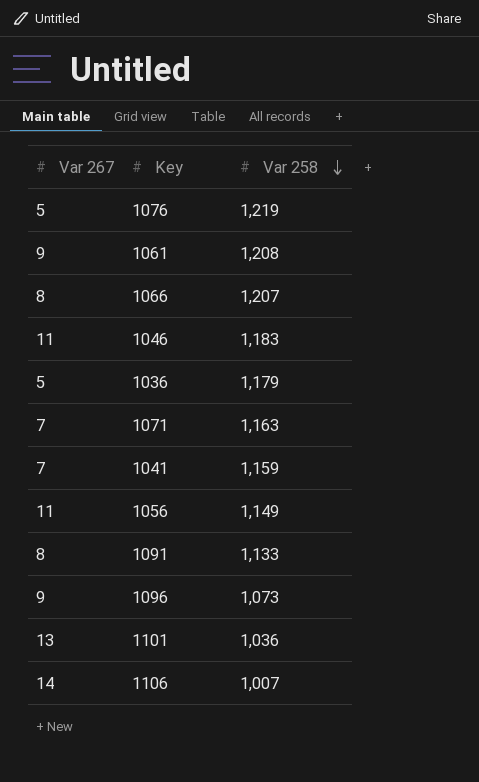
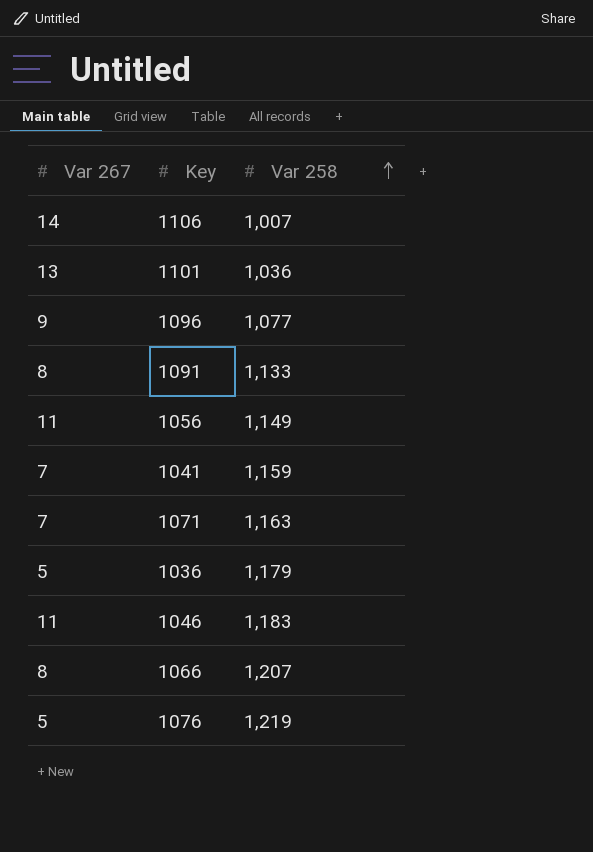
row order: Var 258 descending -> Var 258 ascending
row 1061: 9 | 1,208 -> none
1096 | Var 258: 1,073 -> 1,077

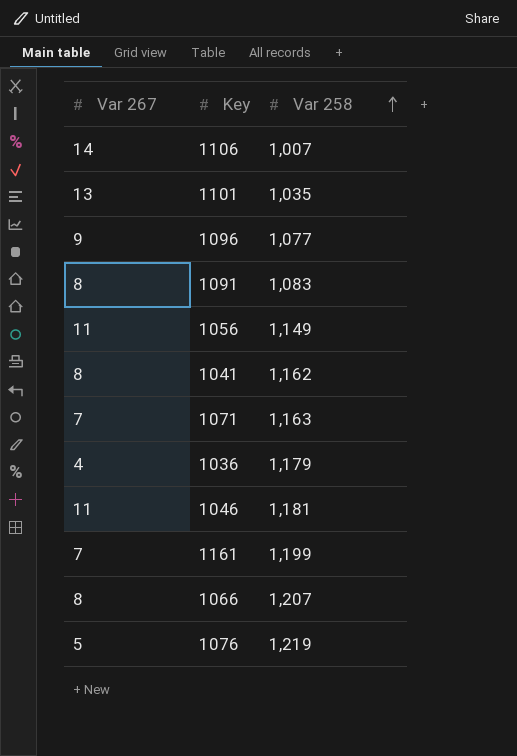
1101 | Var 258: 1,036 -> 1,035
1091 | Var 258: 1,133 -> 1,083
1041 | Var 267: 7 -> 8
1041 | Var 258: 1,159 -> 1,162
1036 | Var 267: 5 -> 4
1046 | Var 258: 1,183 -> 1,181
row 1161: none -> 7 | 1,199

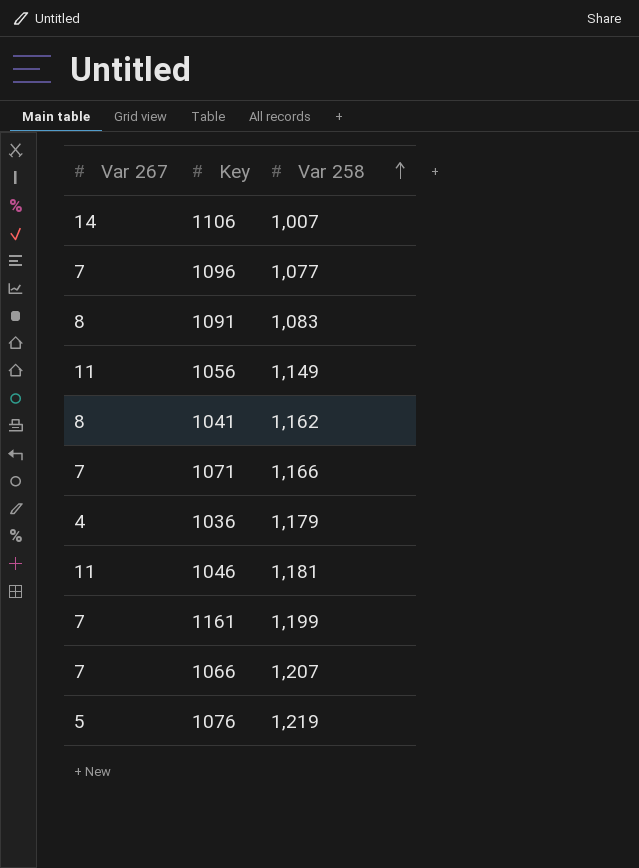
row 1101: 13 | 1,035 -> none
1096 | Var 267: 9 -> 7
1071 | Var 258: 1,163 -> 1,166
1066 | Var 267: 8 -> 7

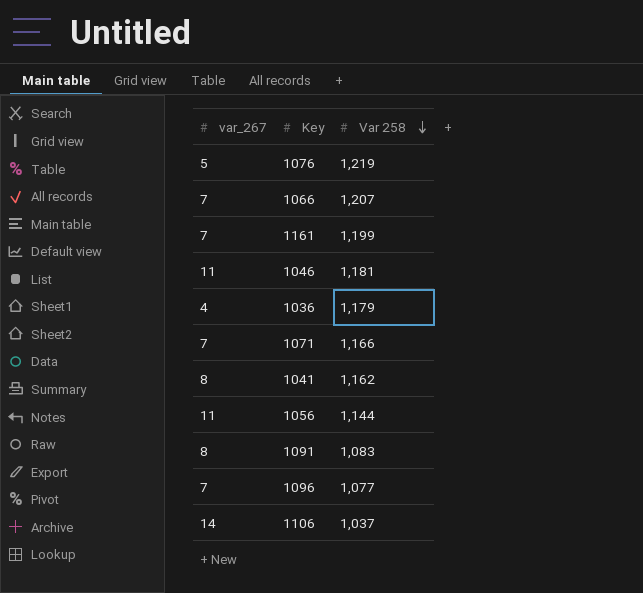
row order: Var 258 ascending -> Var 258 descending
column name: Var 267 -> var_267
1056 | Var 258: 1,149 -> 1,144
1106 | Var 258: 1,007 -> 1,037

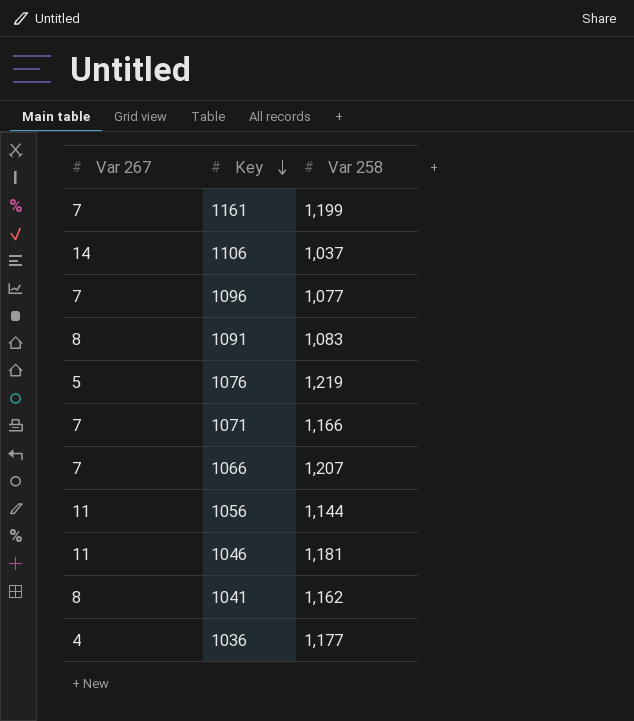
row order: Var 258 descending -> Key descending
column name: var_267 -> Var 267
1036 | Var 258: 1,179 -> 1,177

